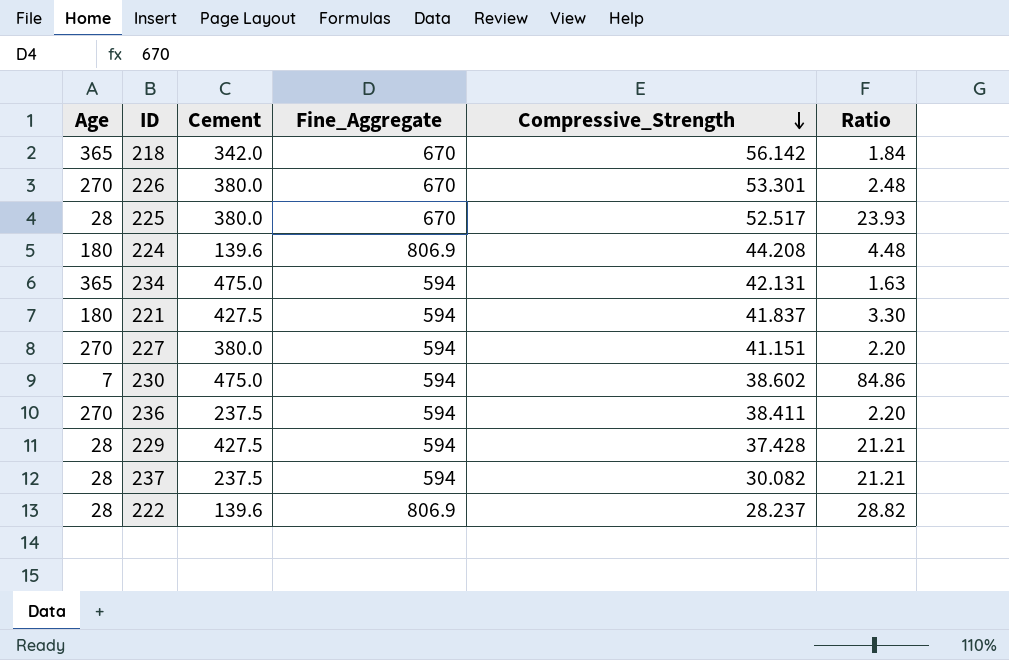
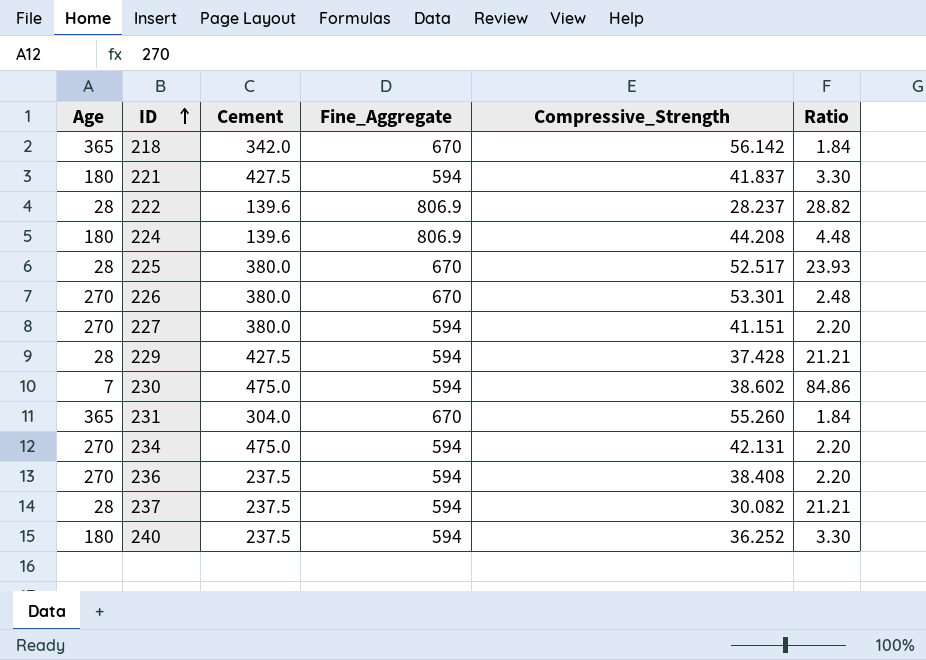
row order: Compressive_Strength descending -> ID ascending
row 231: none -> 365 | 304.0 | 670 | 55.260 | 1.84
234 | Age: 365 -> 270
234 | Ratio: 1.63 -> 2.20
236 | Compressive_Strength: 38.411 -> 38.408
row 240: none -> 180 | 237.5 | 594 | 36.252 | 3.30

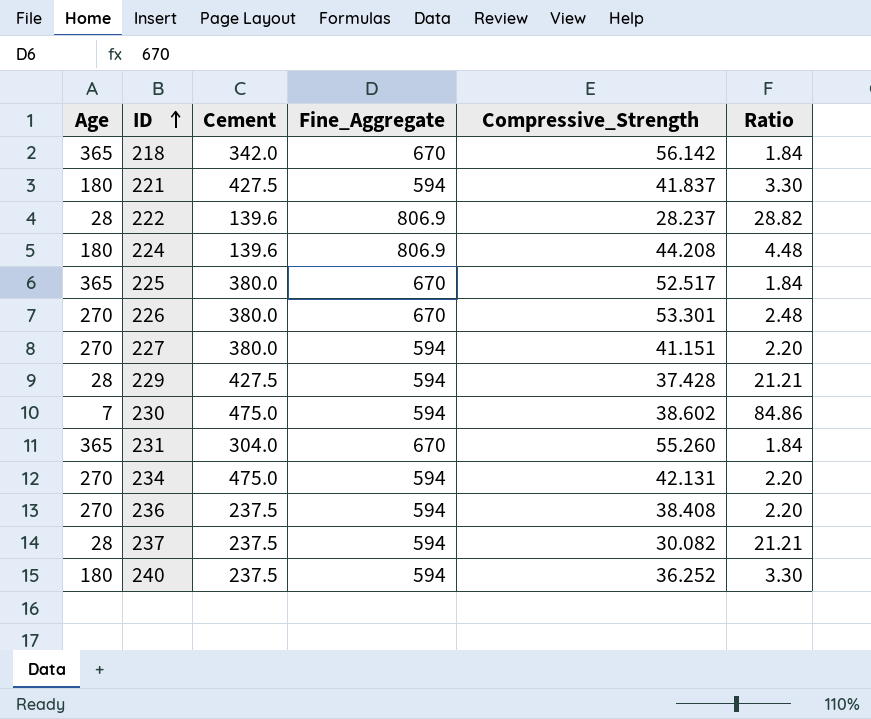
225 | Age: 28 -> 365
225 | Ratio: 23.93 -> 1.84

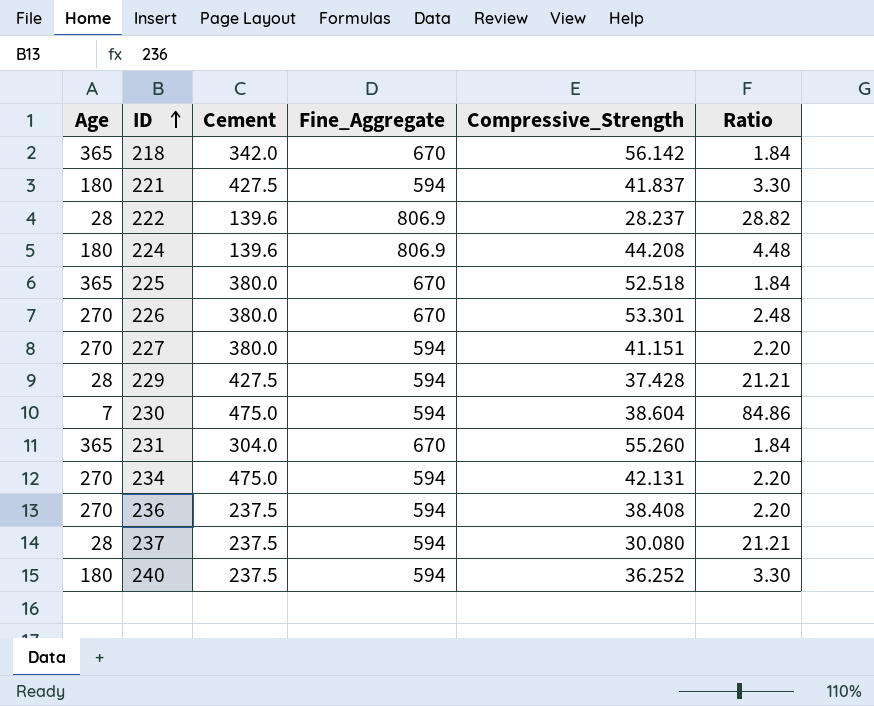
225 | Compressive_Strength: 52.517 -> 52.518
230 | Compressive_Strength: 38.602 -> 38.604
237 | Compressive_Strength: 30.082 -> 30.080

